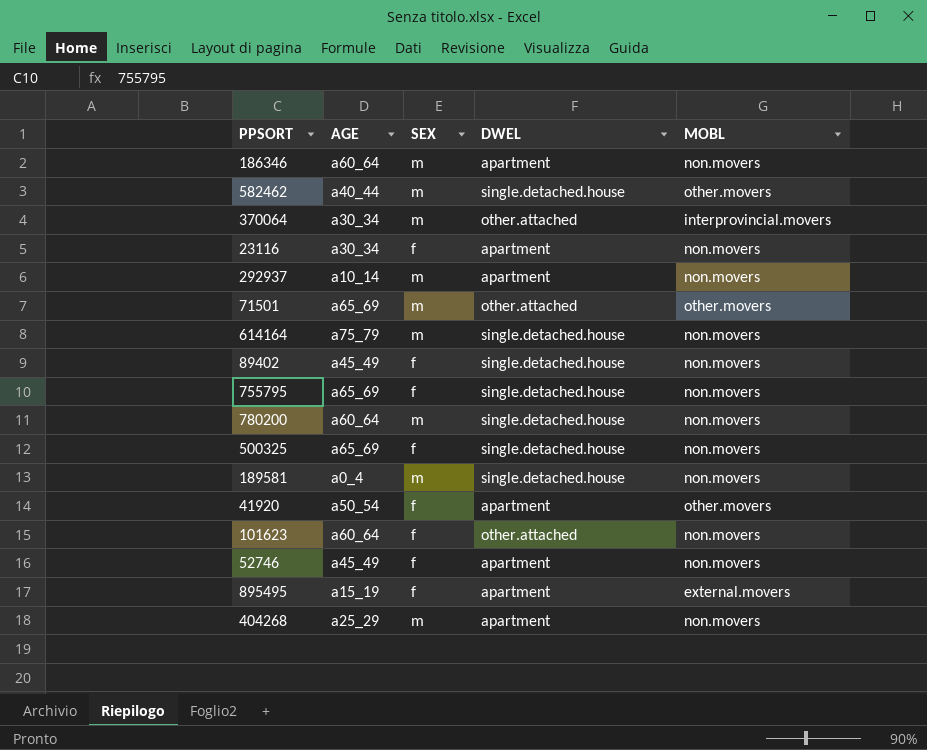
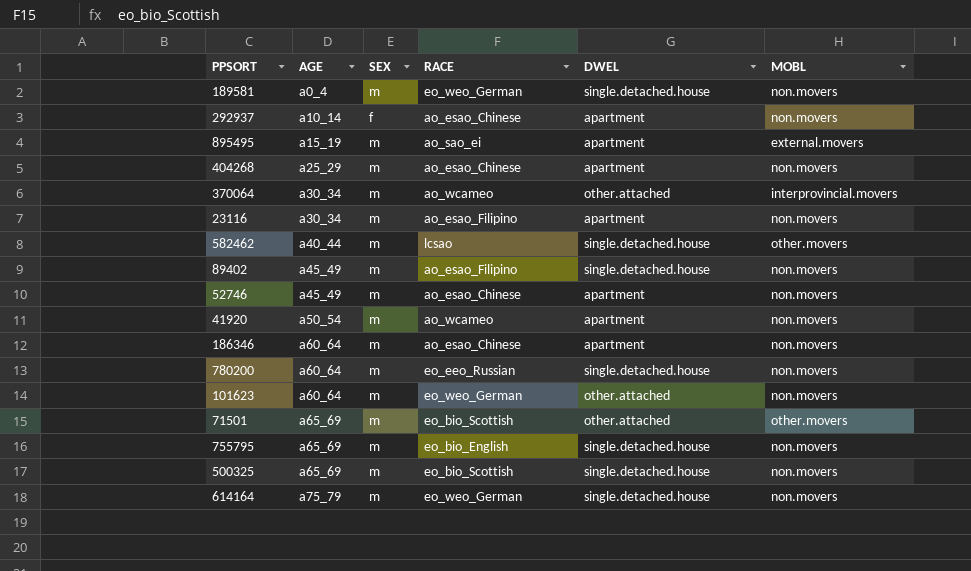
row order: none -> AGE ascending
column RACE | position: none -> 4
292937 | SEX: m -> f
895495 | SEX: f -> m
23116 | SEX: f -> m
89402 | SEX: f -> m
52746 | SEX: f -> m
41920 | SEX: f -> m
41920 | MOBL: other.movers -> non.movers
101623 | SEX: f -> m
755795 | SEX: f -> m
500325 | SEX: f -> m

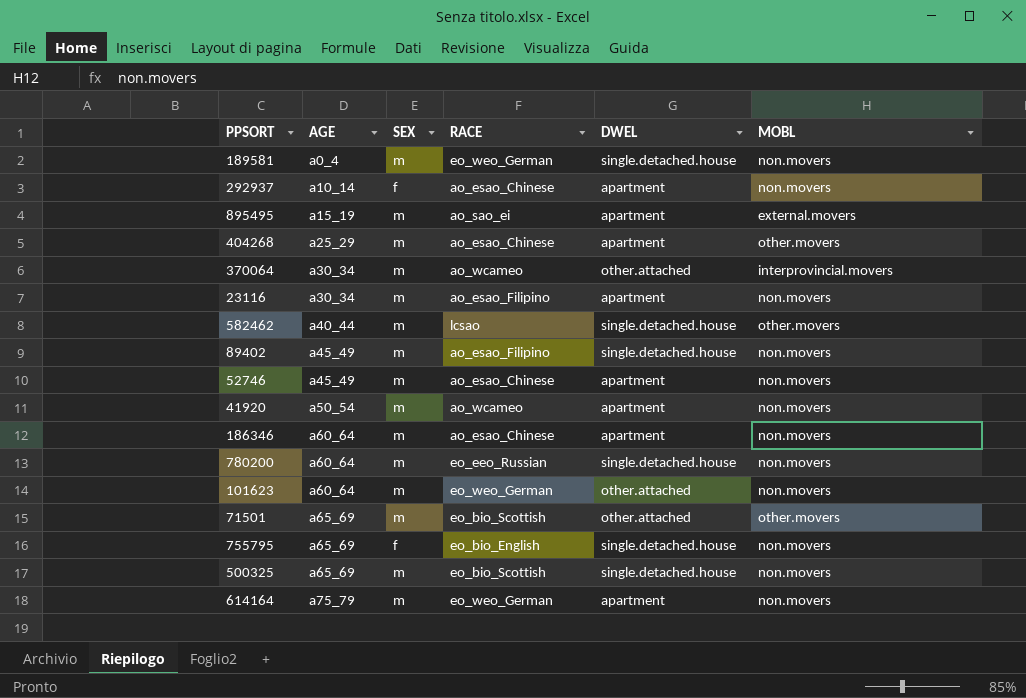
404268 | MOBL: non.movers -> other.movers
755795 | SEX: m -> f
614164 | DWEL: single.detached.house -> apartment

